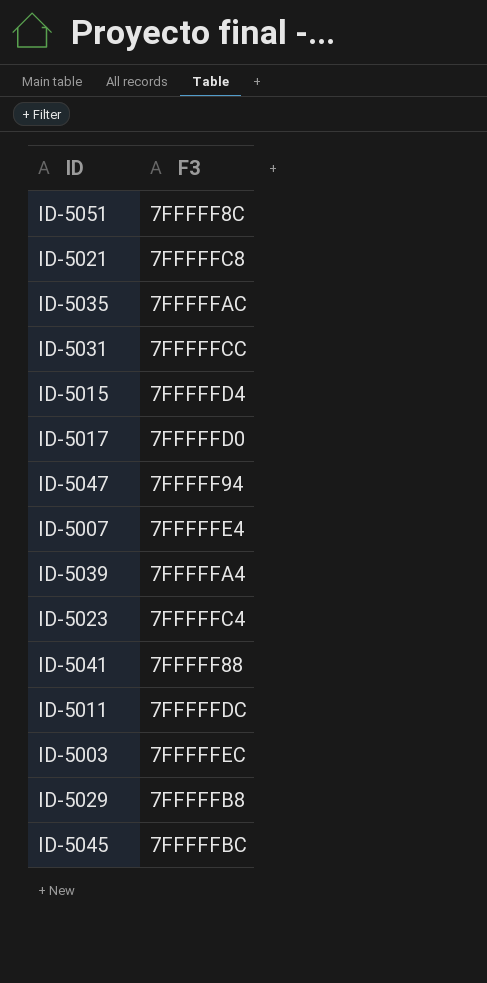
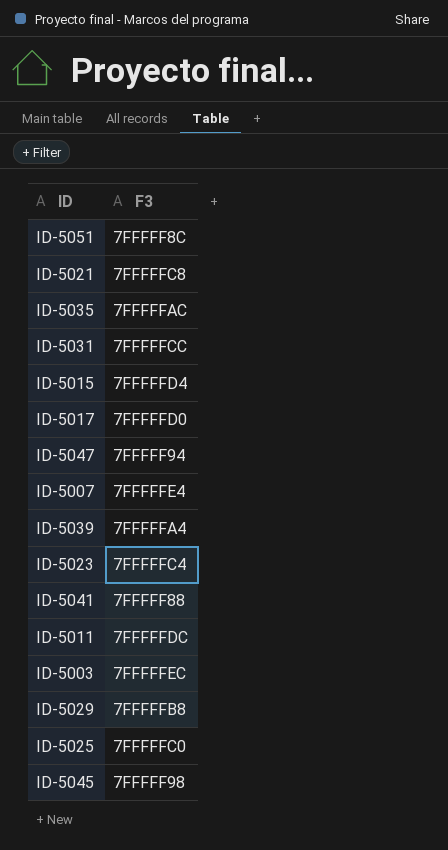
row ID-5025: none -> 7FFFFFC0
ID-5045 | F3: 7FFFFFBC -> 7FFFFF98

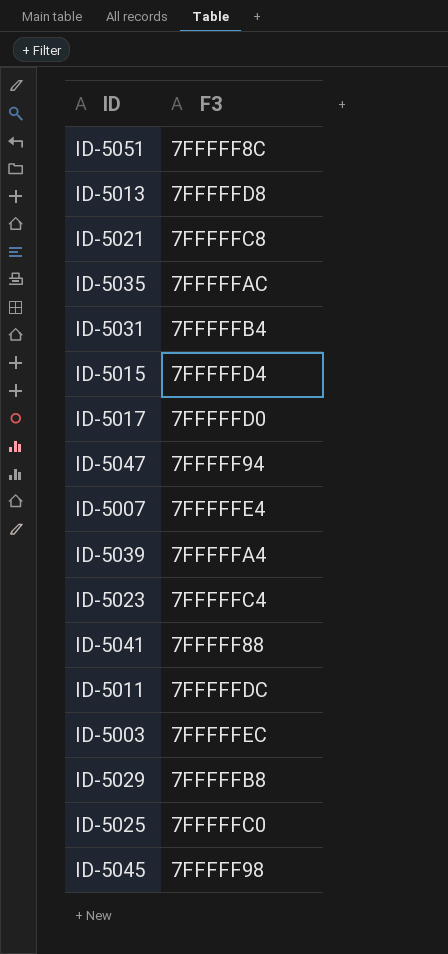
row ID-5013: none -> 7FFFFFD8
ID-5031 | F3: 7FFFFFCC -> 7FFFFFB4

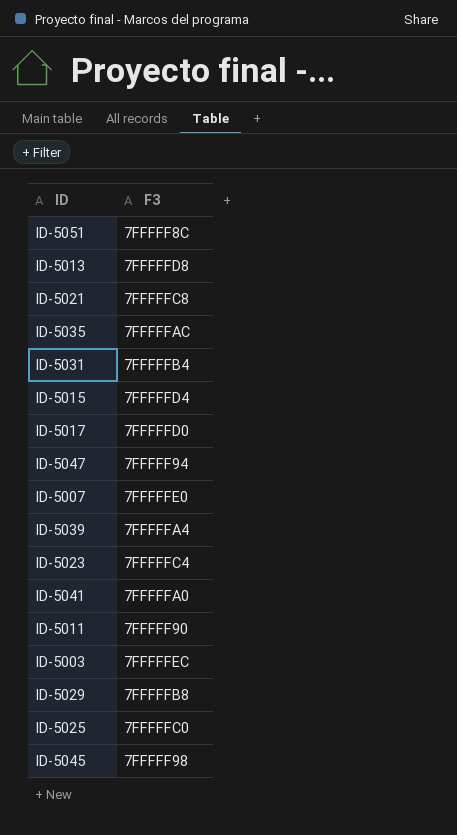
ID-5007 | F3: 7FFFFFE4 -> 7FFFFFE0
ID-5041 | F3: 7FFFFF88 -> 7FFFFFA0
ID-5011 | F3: 7FFFFFDC -> 7FFFFF90

